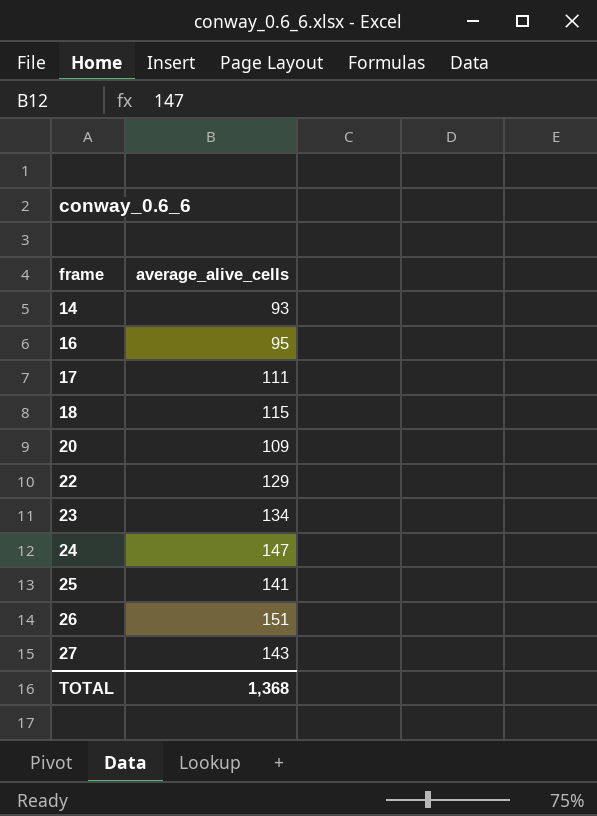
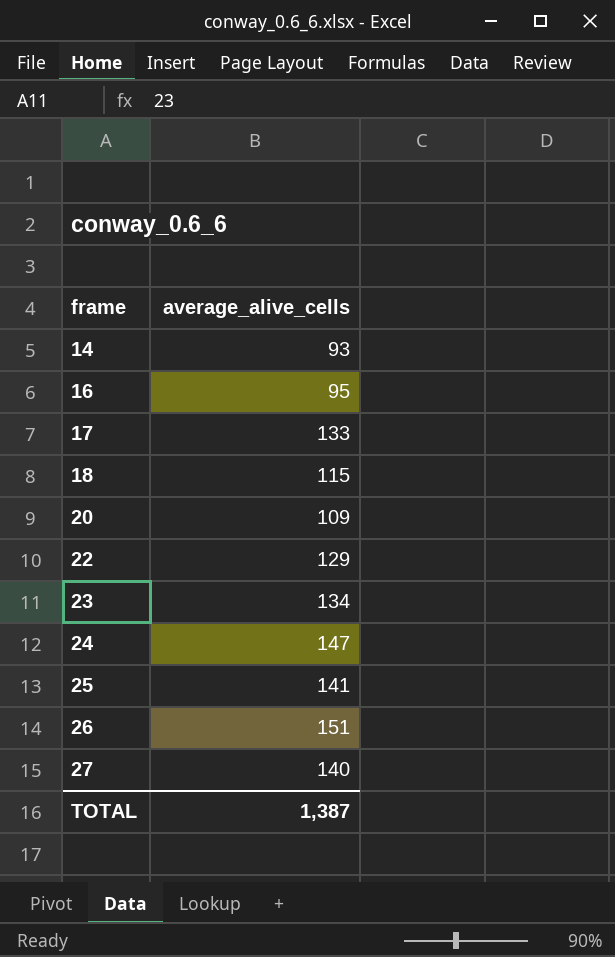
17 | average_alive_cells: 111 -> 133
27 | average_alive_cells: 143 -> 140
TOTAL | average_alive_cells: 1,368 -> 1,387

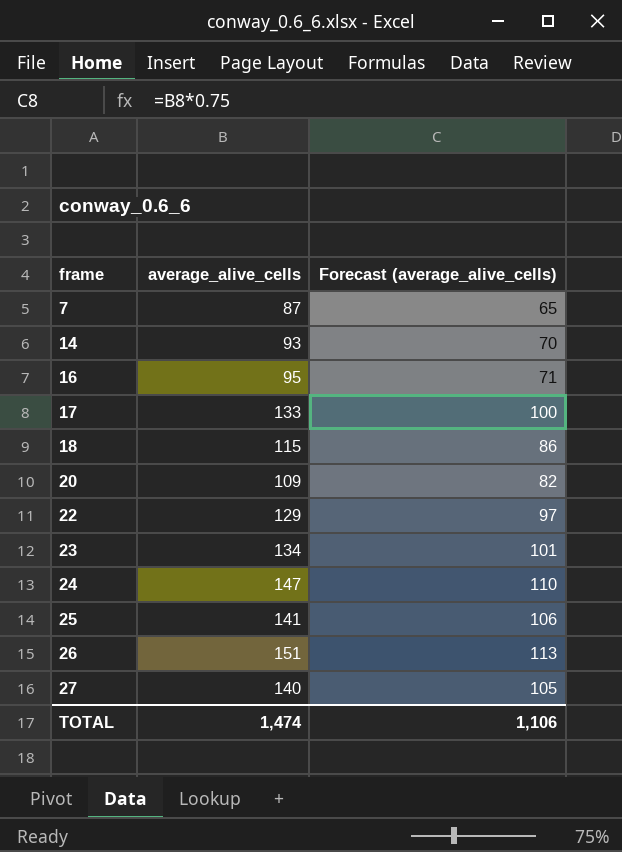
column Forecast (average_alive_cells) | formula: none -> [average_alive_cells] * 0.75
row 7: none -> 87 | 65
TOTAL | average_alive_cells: 1,387 -> 1,474

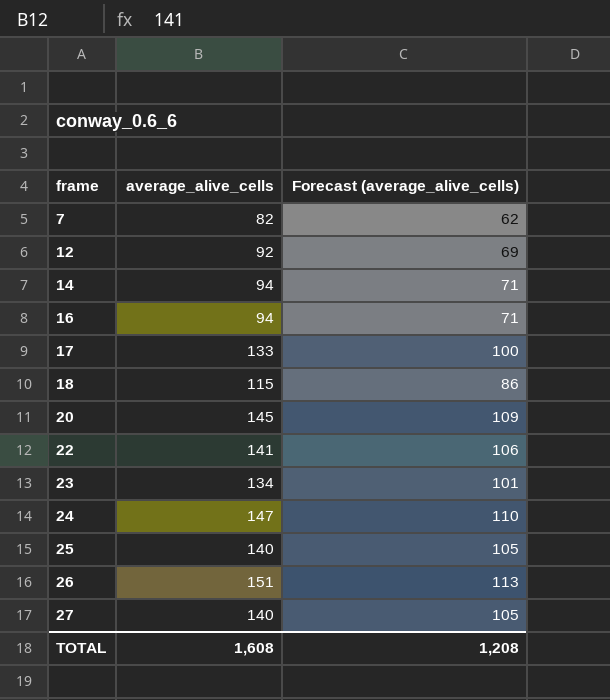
7 | average_alive_cells: 87 -> 82
7 | Forecast (average_alive_cells): 65 -> 62
row 12: none -> 92 | 69
14 | average_alive_cells: 93 -> 94
14 | Forecast (average_alive_cells): 70 -> 71
16 | average_alive_cells: 95 -> 94
20 | average_alive_cells: 109 -> 145
20 | Forecast (average_alive_cells): 82 -> 109
22 | average_alive_cells: 129 -> 141
22 | Forecast (average_alive_cells): 97 -> 106
25 | average_alive_cells: 141 -> 140
25 | Forecast (average_alive_cells): 106 -> 105
TOTAL | average_alive_cells: 1,474 -> 1,608
TOTAL | Forecast (average_alive_cells): 1,106 -> 1,208

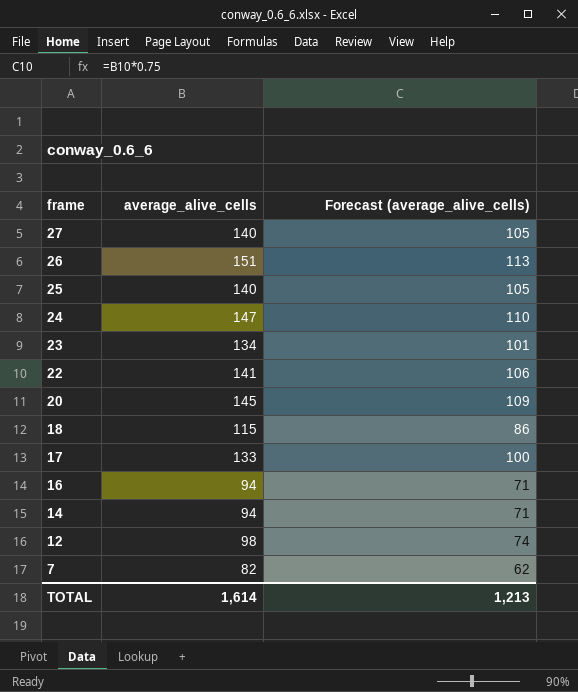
row order: frame ascending -> frame descending
12 | average_alive_cells: 92 -> 98
12 | Forecast (average_alive_cells): 69 -> 74
TOTAL | average_alive_cells: 1,608 -> 1,614
TOTAL | Forecast (average_alive_cells): 1,208 -> 1,213

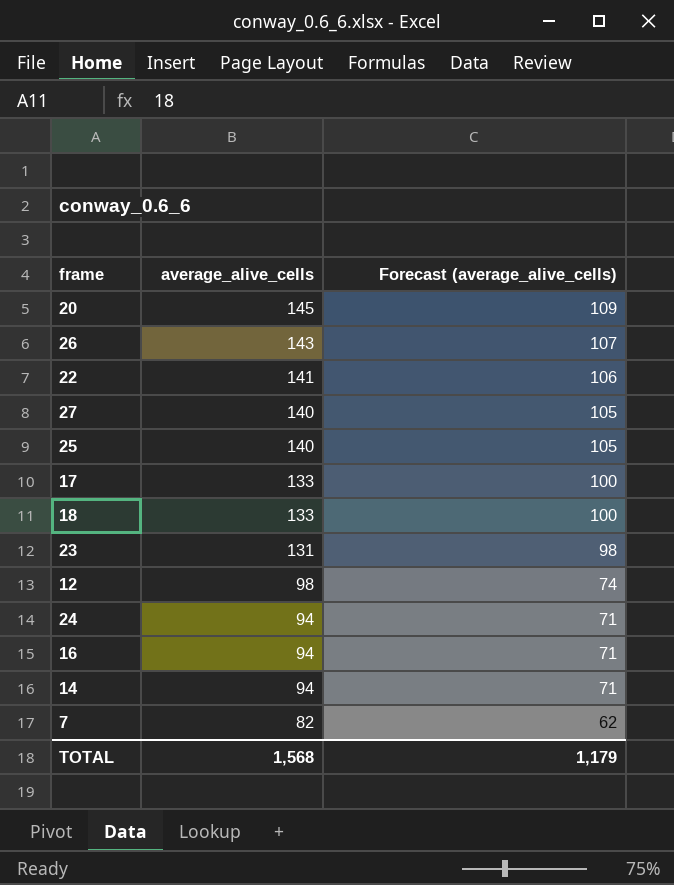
row order: frame descending -> average_alive_cells descending
26 | average_alive_cells: 151 -> 143
26 | Forecast (average_alive_cells): 113 -> 107
18 | average_alive_cells: 115 -> 133
18 | Forecast (average_alive_cells): 86 -> 100
23 | average_alive_cells: 134 -> 131
23 | Forecast (average_alive_cells): 101 -> 98
24 | average_alive_cells: 147 -> 94
24 | Forecast (average_alive_cells): 110 -> 71
TOTAL | average_alive_cells: 1,614 -> 1,568
TOTAL | Forecast (average_alive_cells): 1,213 -> 1,179

